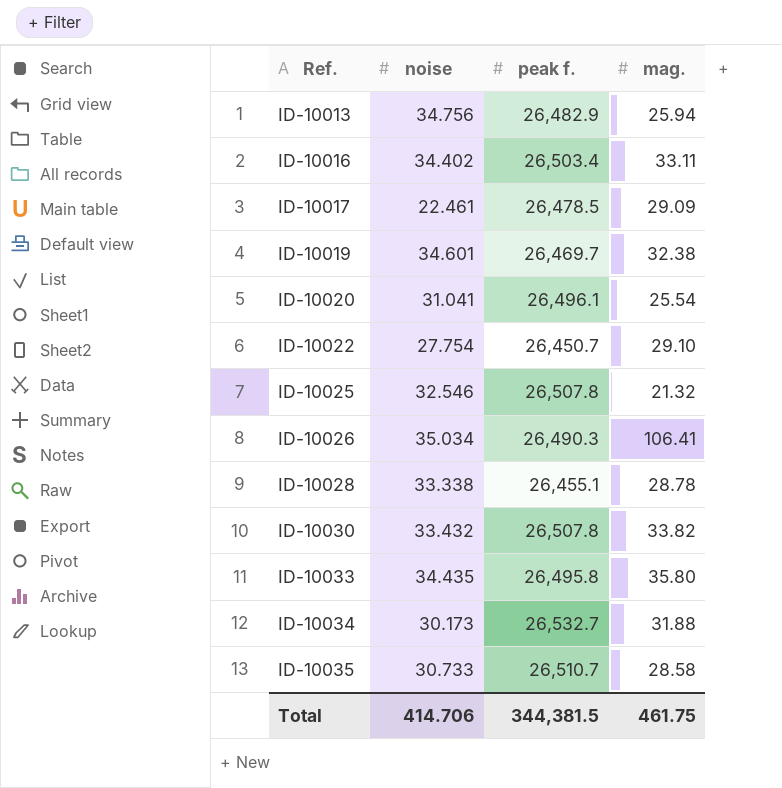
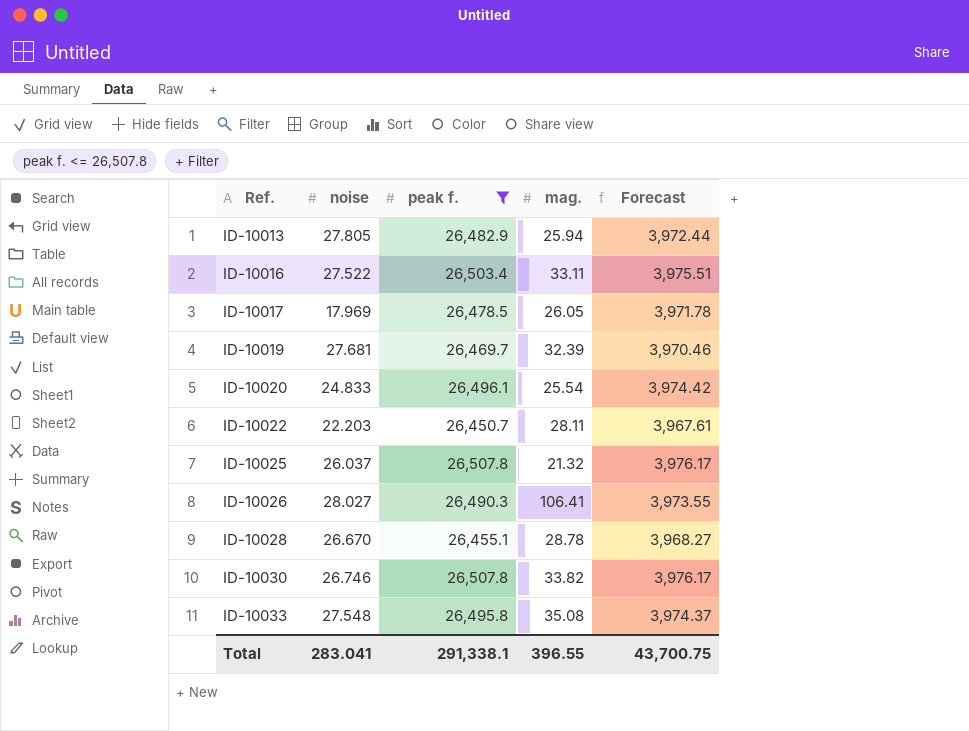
filter: none -> peak f. <= 26,507.8
column Forecast | formula: none -> [peak f.] * 0.15
ID-10013 | noise: 34.756 -> 27.805
ID-10016 | noise: 34.402 -> 27.522
ID-10017 | noise: 22.461 -> 17.969
ID-10017 | mag.: 29.09 -> 26.05
ID-10019 | noise: 34.601 -> 27.681
ID-10019 | mag.: 32.38 -> 32.39
ID-10020 | noise: 31.041 -> 24.833
ID-10022 | noise: 27.754 -> 22.203
ID-10022 | mag.: 29.10 -> 28.11
ID-10025 | noise: 32.546 -> 26.037
ID-10026 | noise: 35.034 -> 28.027
ID-10028 | noise: 33.338 -> 26.670
ID-10030 | noise: 33.432 -> 26.746
ID-10033 | noise: 34.435 -> 27.548
ID-10033 | mag.: 35.80 -> 35.08
Total | noise: 414.706 -> 283.041
Total | peak f.: 344,381.5 -> 291,338.1
Total | mag.: 461.75 -> 396.55

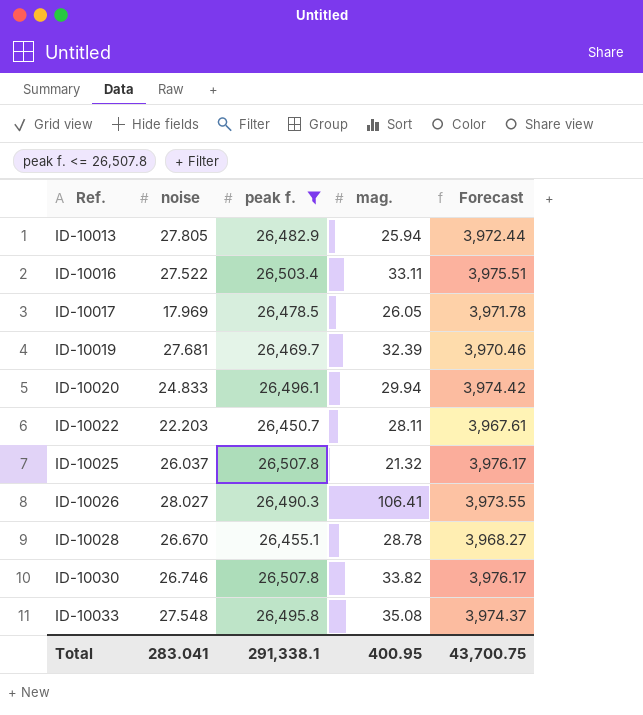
ID-10020 | mag.: 25.54 -> 29.94
Total | mag.: 396.55 -> 400.95

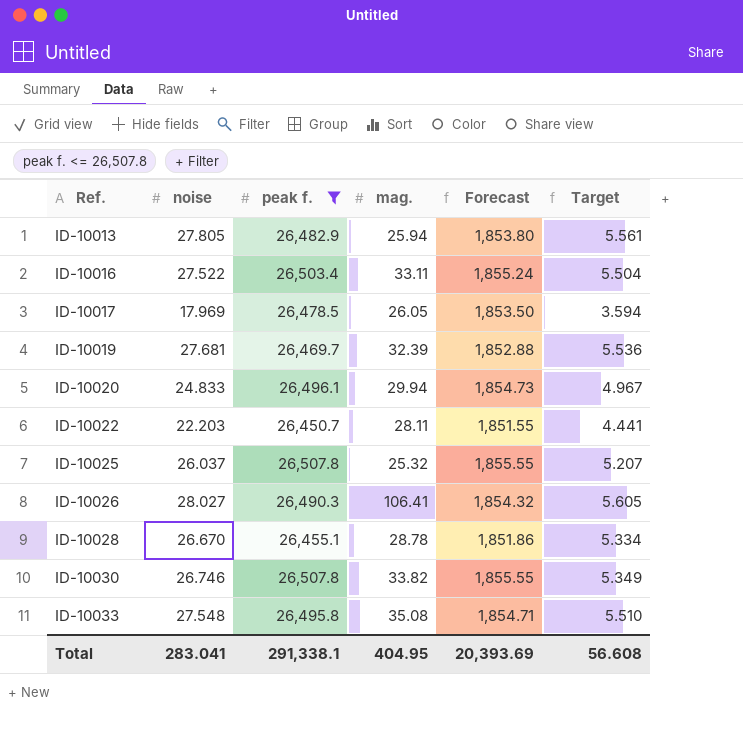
column Forecast | formula: [peak f.] * 0.15 -> [peak f.] * 0.07
column Target | formula: none -> [noise] * 0.2
ID-10025 | mag.: 21.32 -> 25.32
Total | mag.: 400.95 -> 404.95
Total | Forecast: 43,700.75 -> 20,393.69

